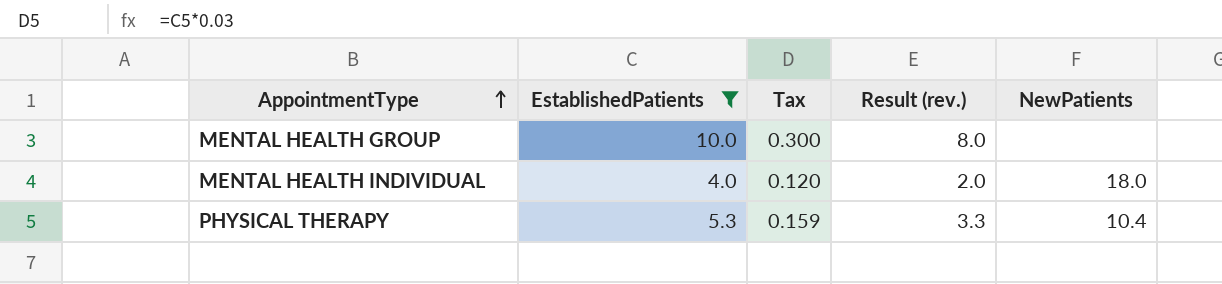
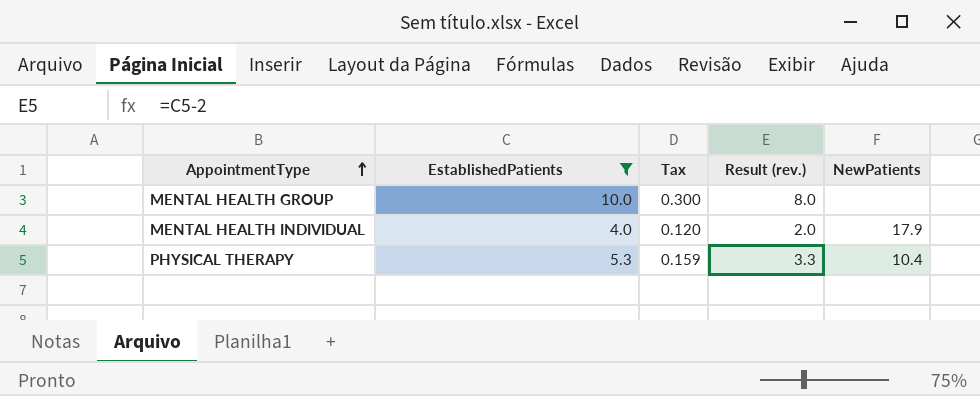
MENTAL HEALTH INDIVIDUAL | NewPatients: 18.0 -> 17.9

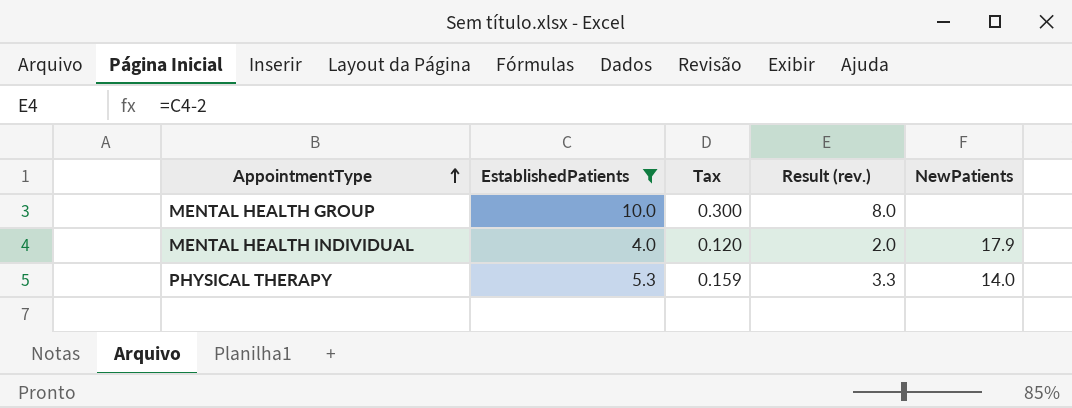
PHYSICAL THERAPY | NewPatients: 10.4 -> 14.0

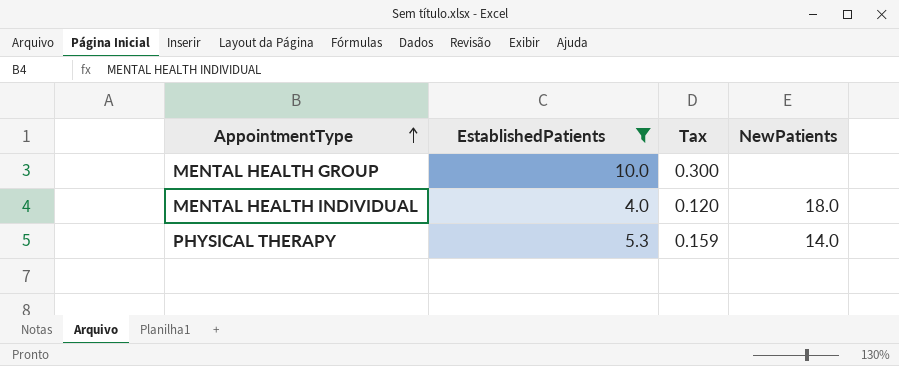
column Result (rev.) | formula: [EstablishedPatients] - 2 -> none
MENTAL HEALTH INDIVIDUAL | NewPatients: 17.9 -> 18.0

